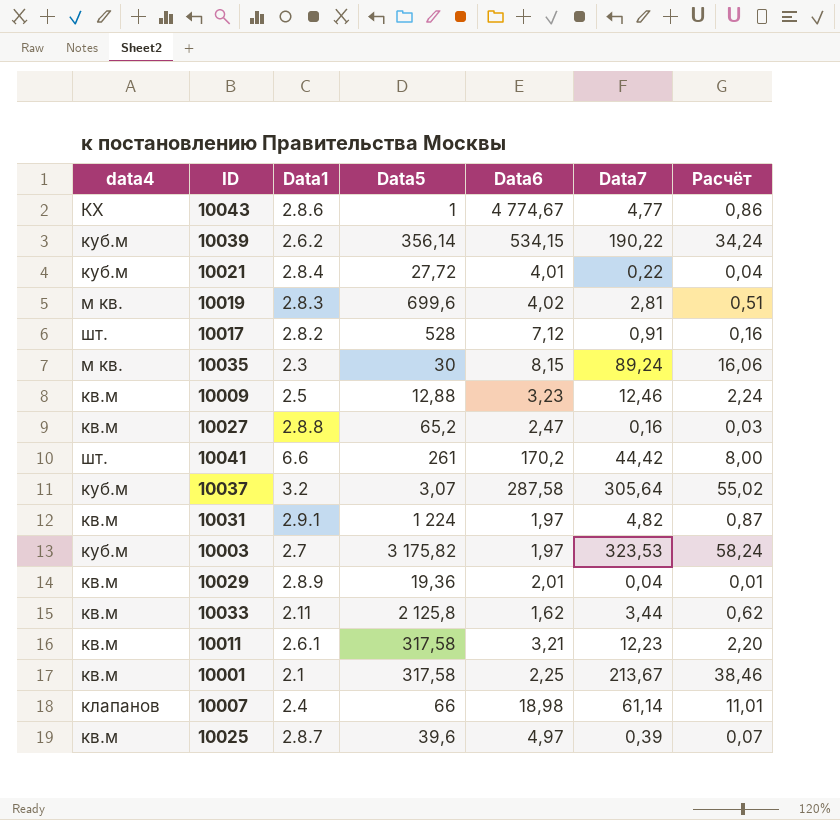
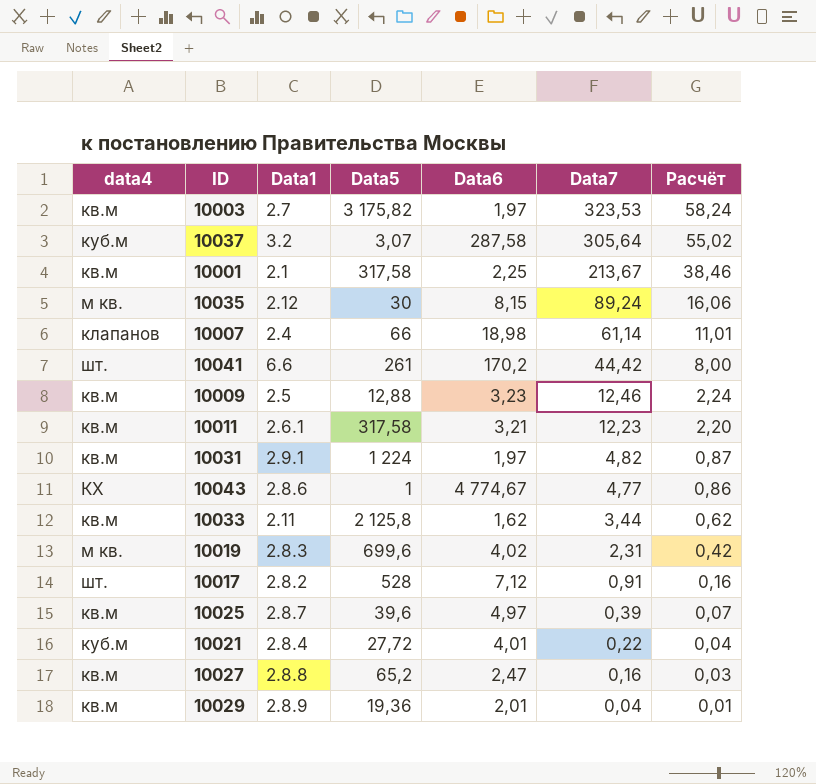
row order: none -> Data7 descending
row 10039: куб.м | 2.6.2 | 356,14 | 534,15 | 190,22 | 34,24 -> none
10003 | data4: куб.м -> кв.м
10035 | Data1: 2.3 -> 2.12
10019 | Data7: 2,81 -> 2,31
10019 | Расчёт: 0,51 -> 0,42

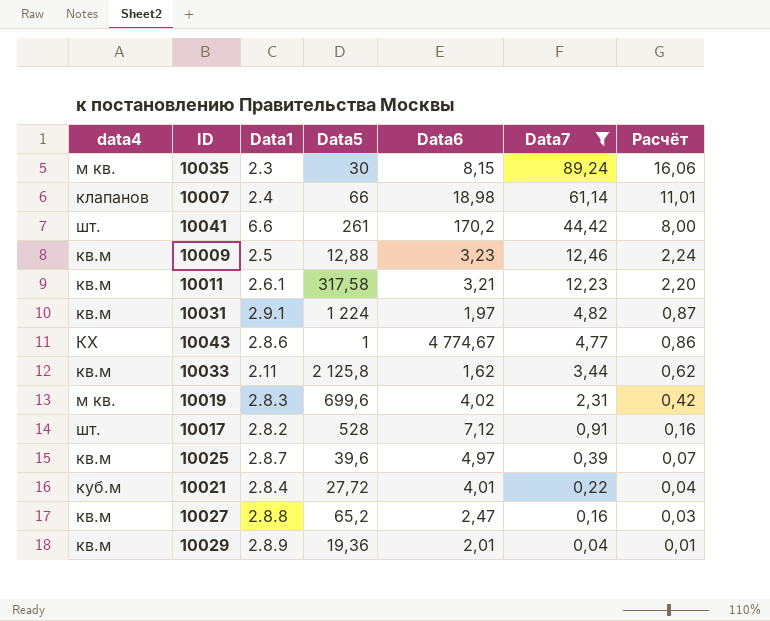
filter: none -> Data7 <= 89,24
10035 | Data1: 2.12 -> 2.3

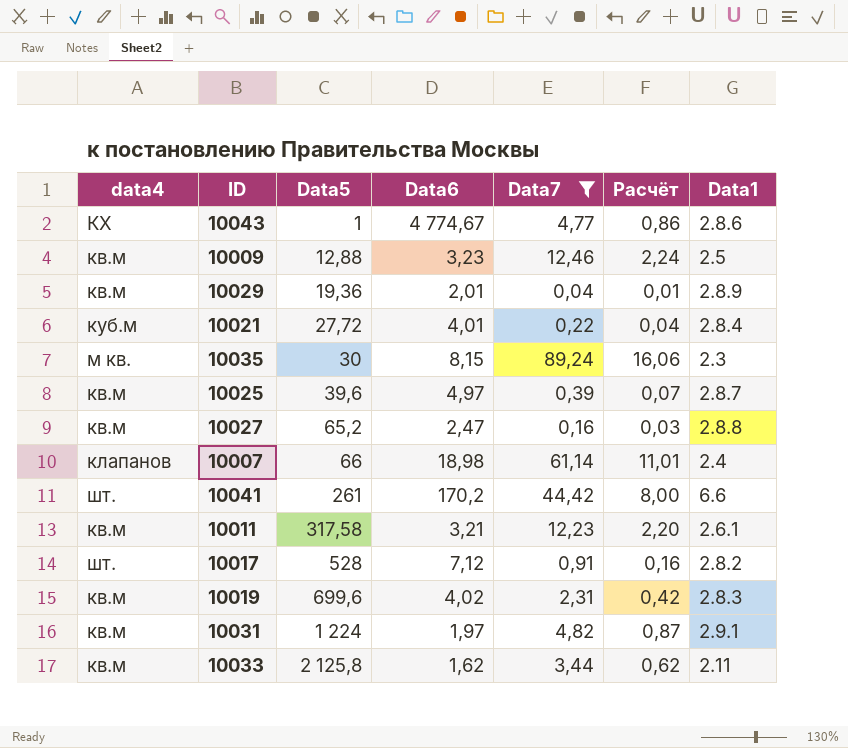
row order: Data7 descending -> Data5 ascending
column Data1 | position: 3 -> 7
10019 | data4: м кв. -> кв.м

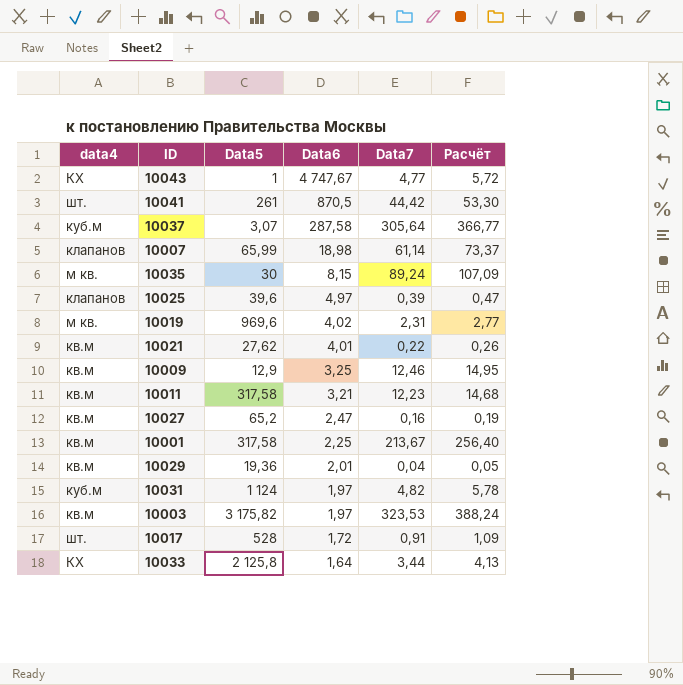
filter: Data7 <= 89,24 -> none
row order: Data5 ascending -> Data6 descending
column Data1 | position: 7 -> none
column Расчёт | formula: [Data7] * 0,18 -> [Data7] * 1,2
10043 | Data6: 4 774,67 -> 4 747,67
10041 | Data6: 170,2 -> 870,5
10007 | Data5: 66 -> 65,99
10025 | data4: кв.м -> клапанов
10019 | data4: кв.м -> м кв.
10019 | Data5: 699,6 -> 969,6
10021 | data4: куб.м -> кв.м
10021 | Data5: 27,72 -> 27,62
10009 | Data5: 12,88 -> 12,9
10009 | Data6: 3,23 -> 3,25
10031 | data4: кв.м -> куб.м
10031 | Data5: 1 224 -> 1 124
10017 | Data6: 7,12 -> 1,72
10033 | data4: кв.м -> КХ
10033 | Data6: 1,62 -> 1,64

